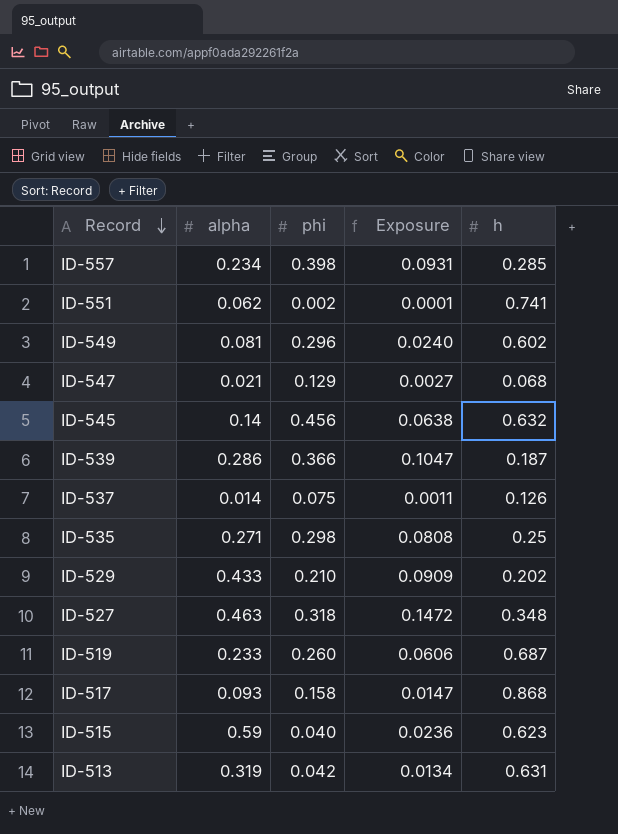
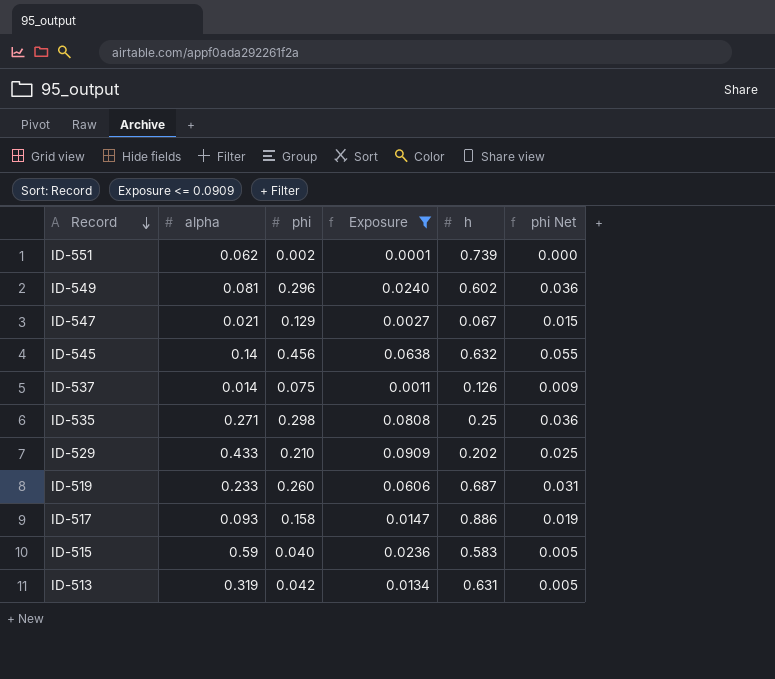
filter: none -> Exposure <= 0.0909
column phi Net | formula: none -> [phi] * 0.12
ID-551 | h: 0.741 -> 0.739
ID-547 | h: 0.068 -> 0.067
ID-517 | h: 0.868 -> 0.886
ID-515 | h: 0.623 -> 0.583

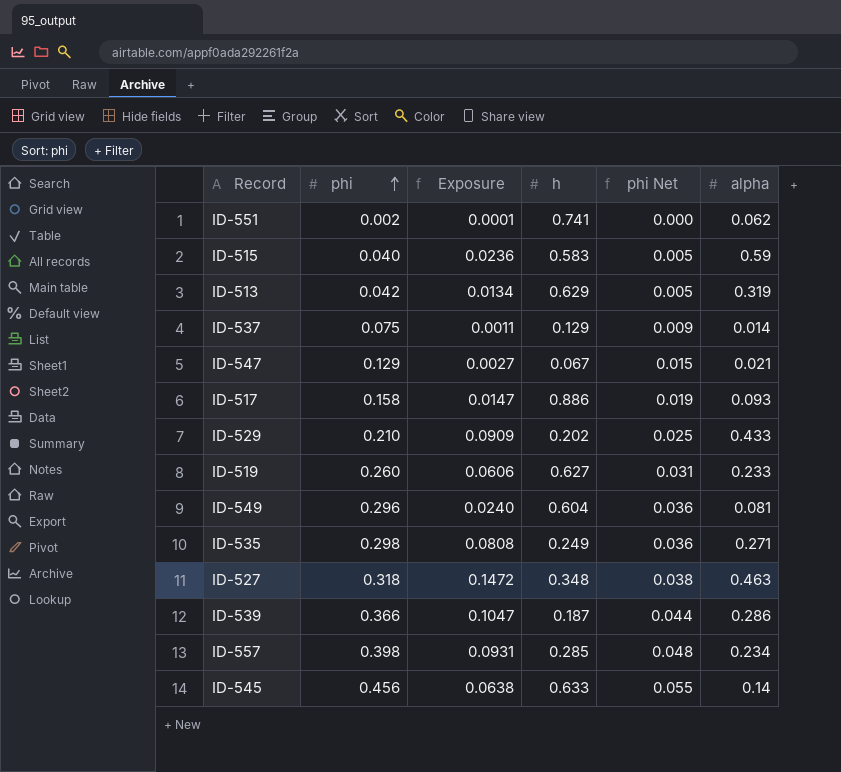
filter: Exposure <= 0.0909 -> none
row order: Record descending -> phi ascending
column alpha | position: 2 -> 6
ID-551 | h: 0.739 -> 0.741
ID-513 | h: 0.631 -> 0.629
ID-537 | h: 0.126 -> 0.129
ID-519 | h: 0.687 -> 0.627
ID-549 | h: 0.602 -> 0.604
ID-535 | h: 0.25 -> 0.249
ID-545 | h: 0.632 -> 0.633

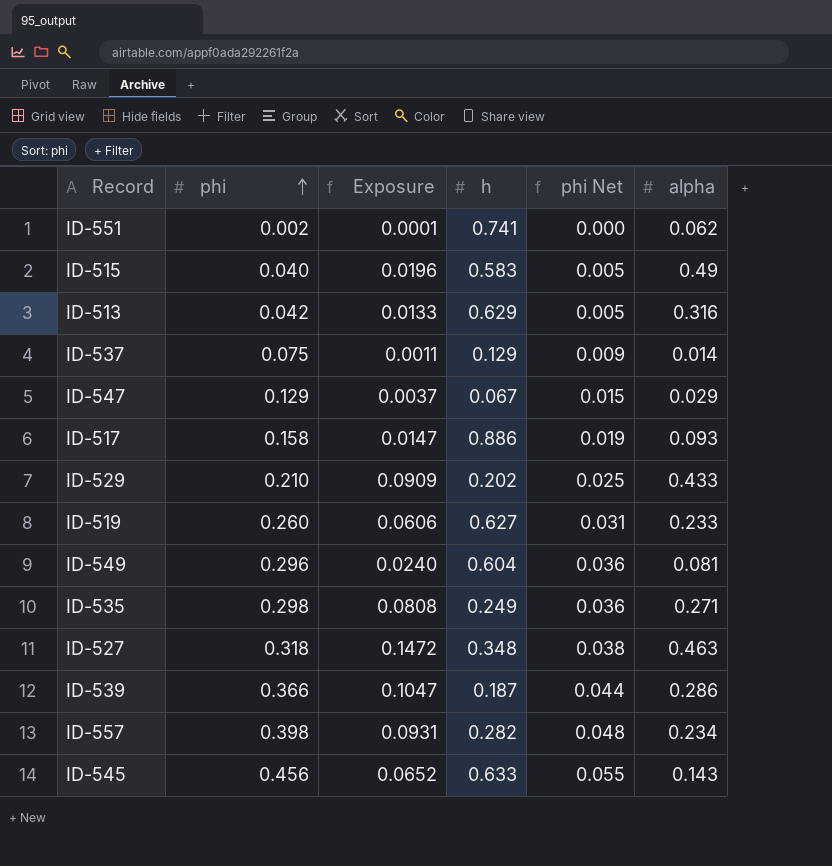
ID-515 | Exposure: 0.0236 -> 0.0196
ID-515 | alpha: 0.59 -> 0.49
ID-513 | Exposure: 0.0134 -> 0.0133
ID-513 | alpha: 0.319 -> 0.316
ID-547 | Exposure: 0.0027 -> 0.0037
ID-547 | alpha: 0.021 -> 0.029
ID-557 | h: 0.285 -> 0.282
ID-545 | Exposure: 0.0638 -> 0.0652
ID-545 | alpha: 0.14 -> 0.143

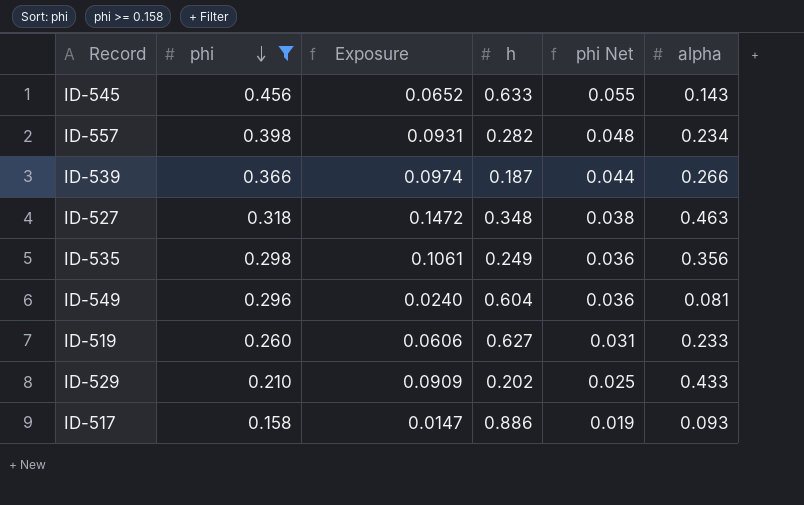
filter: none -> phi >= 0.158
row order: phi ascending -> phi descending
ID-539 | Exposure: 0.1047 -> 0.0974
ID-539 | alpha: 0.286 -> 0.266
ID-535 | Exposure: 0.0808 -> 0.1061
ID-535 | alpha: 0.271 -> 0.356

